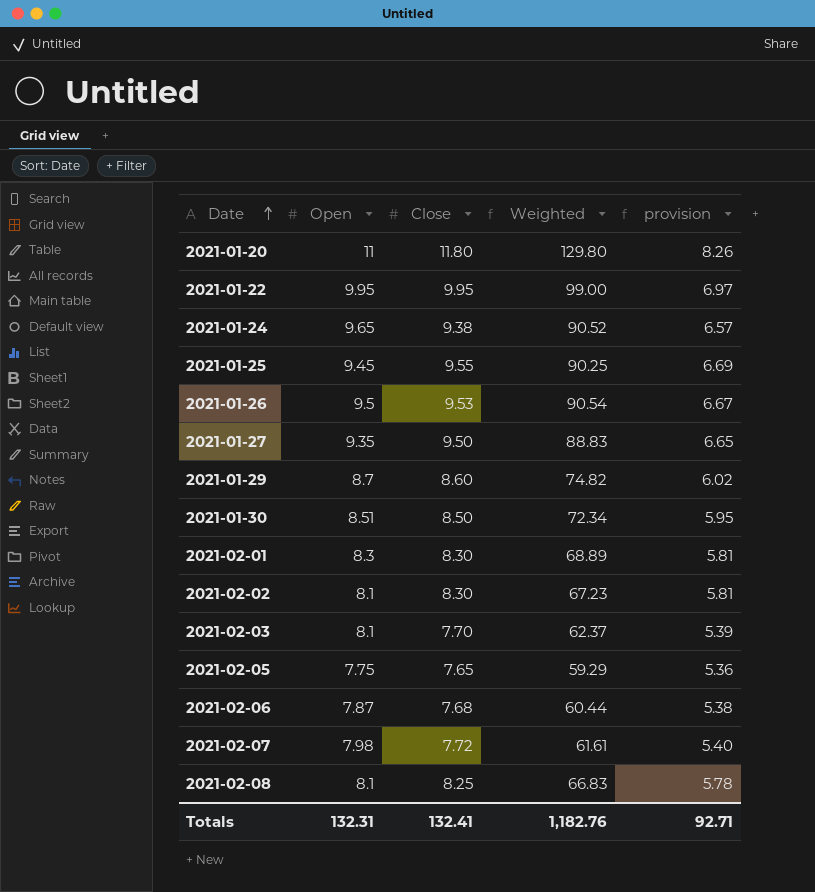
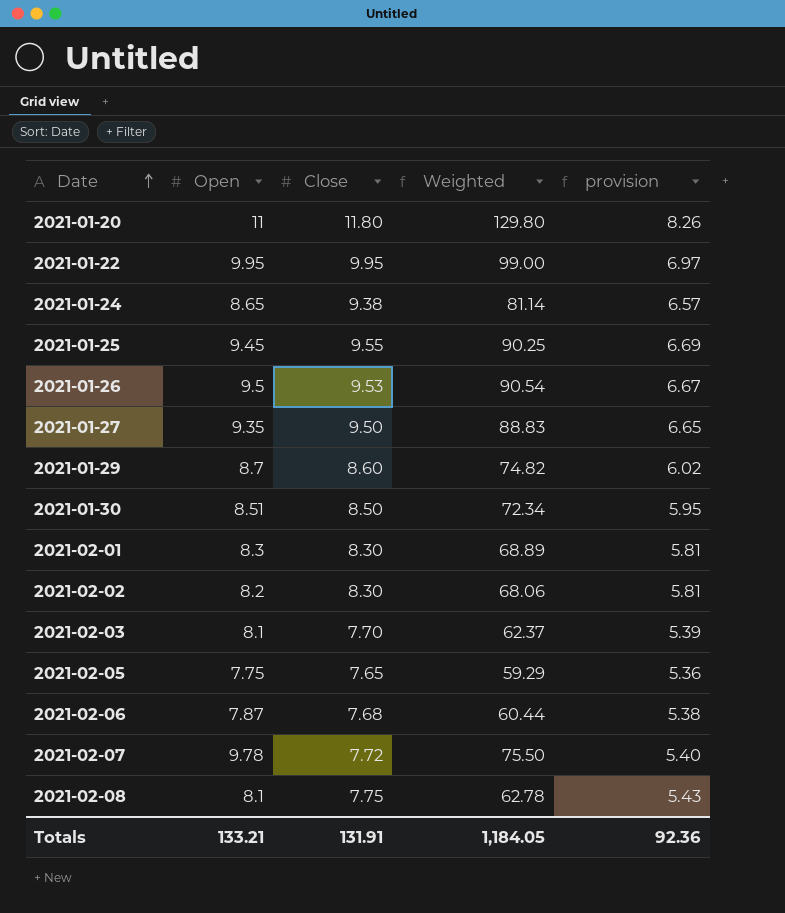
2021-01-24 | Open: 9.65 -> 8.65
2021-01-24 | Weighted: 90.52 -> 81.14
2021-02-02 | Open: 8.1 -> 8.2
2021-02-02 | Weighted: 67.23 -> 68.06
2021-02-07 | Open: 7.98 -> 9.78
2021-02-07 | Weighted: 61.61 -> 75.50
2021-02-08 | Close: 8.25 -> 7.75
2021-02-08 | Weighted: 66.83 -> 62.78
2021-02-08 | provision: 5.78 -> 5.43
Totals | Open: 132.31 -> 133.21
Totals | Close: 132.41 -> 131.91
Totals | Weighted: 1,182.76 -> 1,184.05
Totals | provision: 92.71 -> 92.36

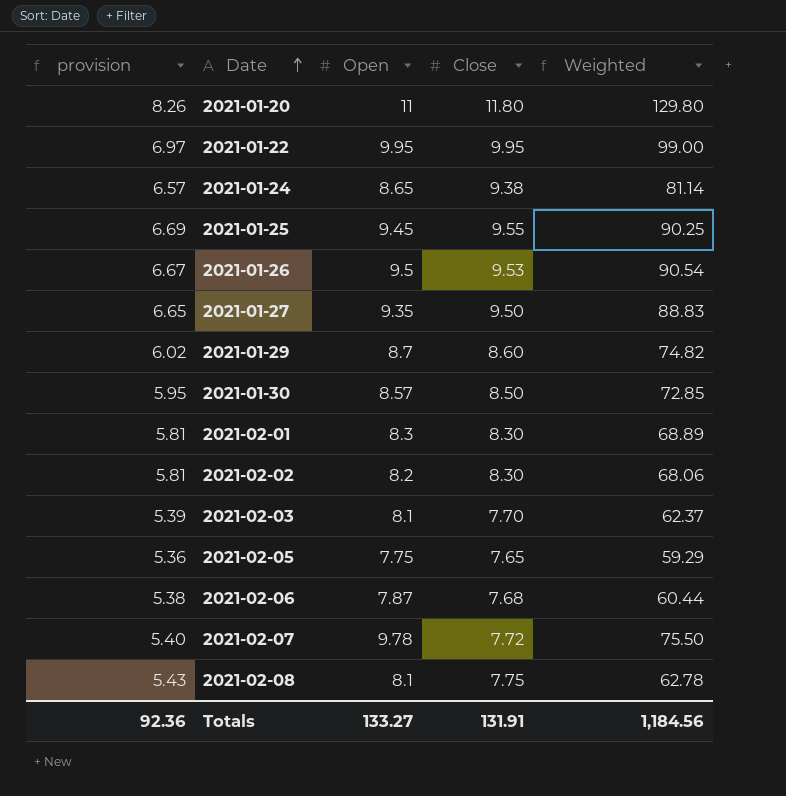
column provision | position: 5 -> 1
2021-01-30 | Open: 8.51 -> 8.57
2021-01-30 | Weighted: 72.34 -> 72.85
Totals | Open: 133.21 -> 133.27
Totals | Weighted: 1,184.05 -> 1,184.56

